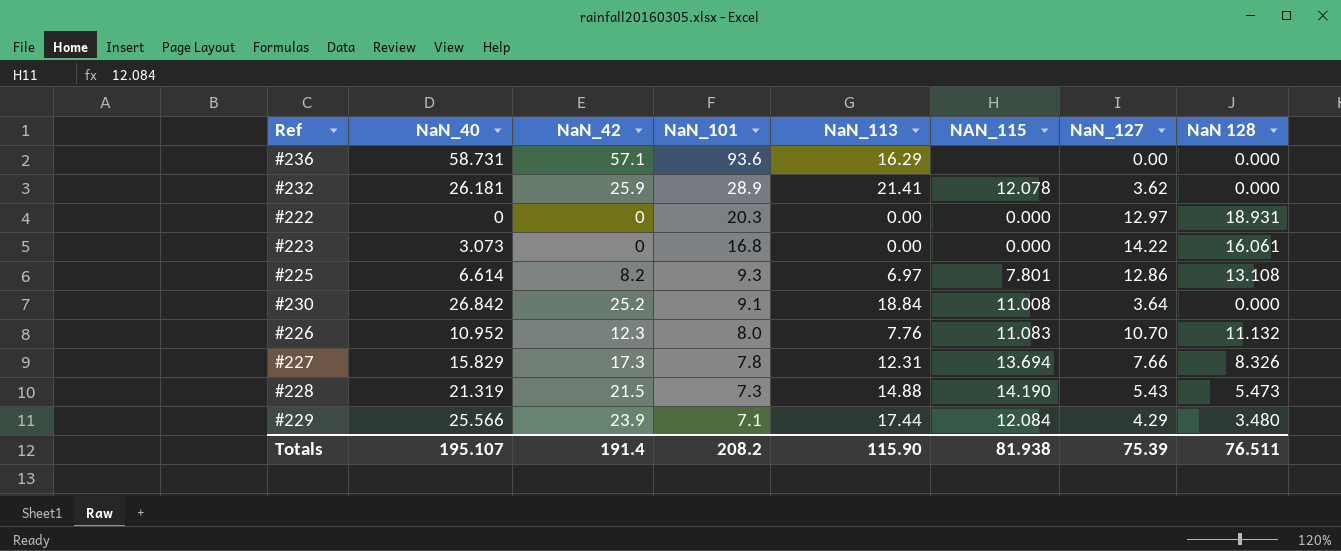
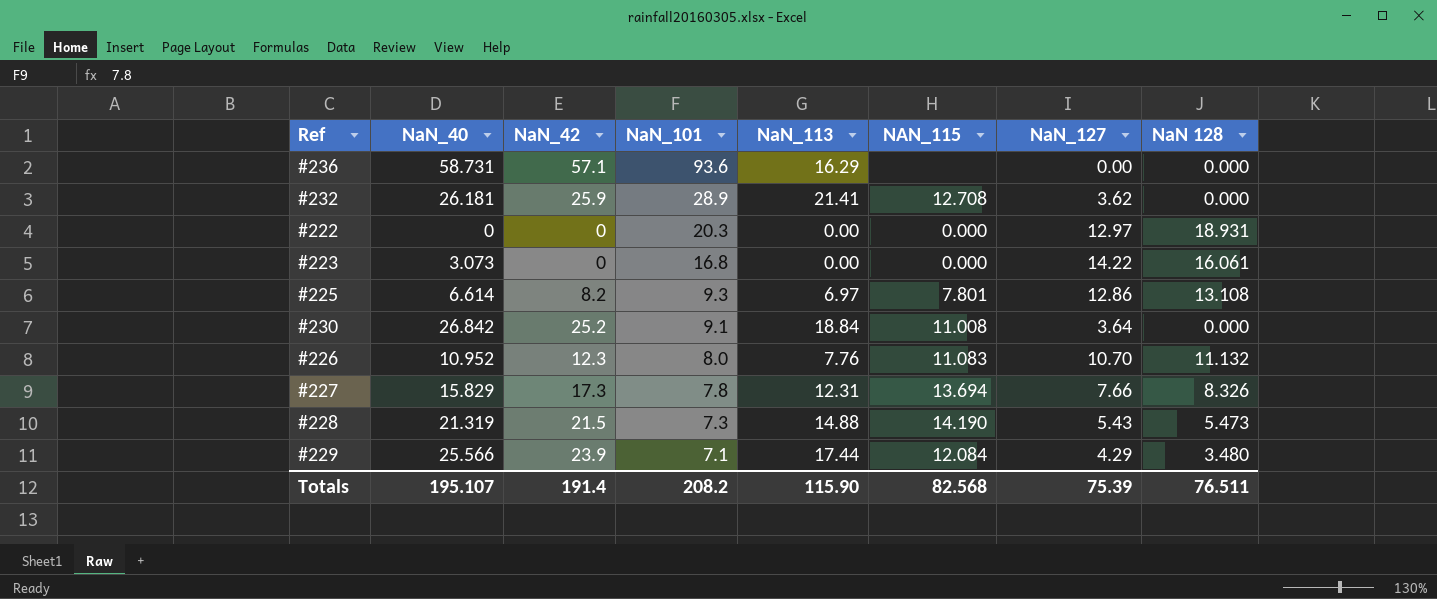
#232 | NAN_115: 12.078 -> 12.708
Totals | NAN_115: 81.938 -> 82.568

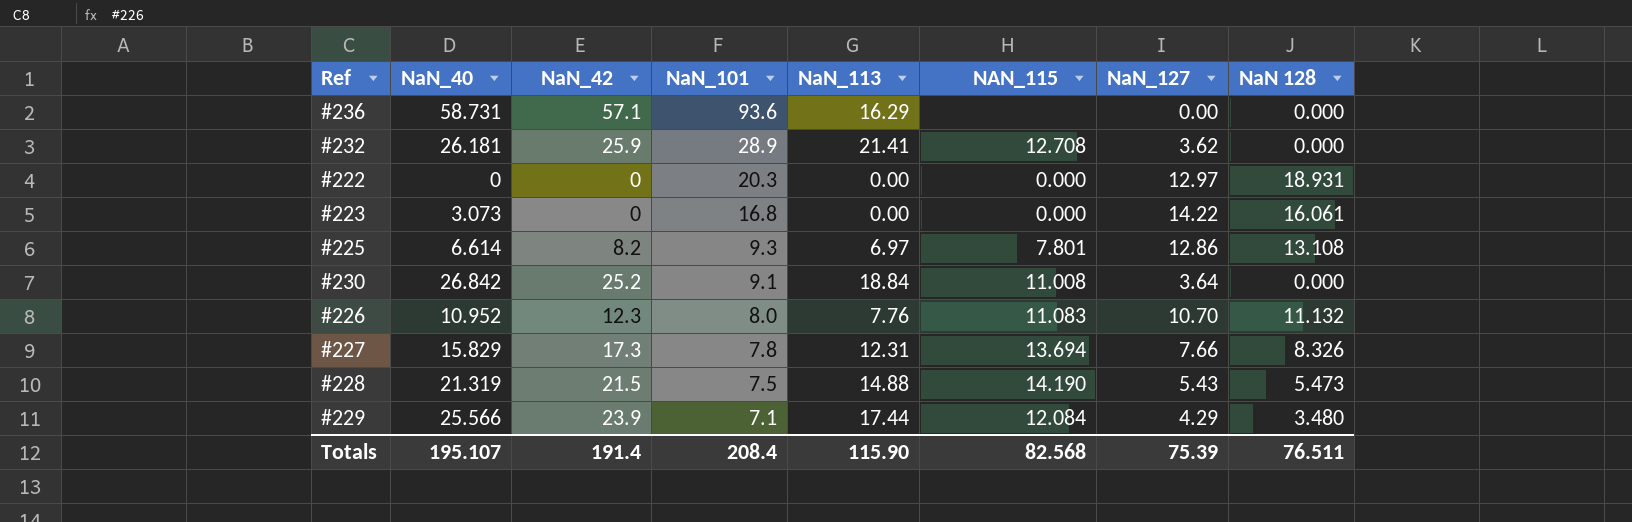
#228 | NaN_101: 7.3 -> 7.5
Totals | NaN_101: 208.2 -> 208.4

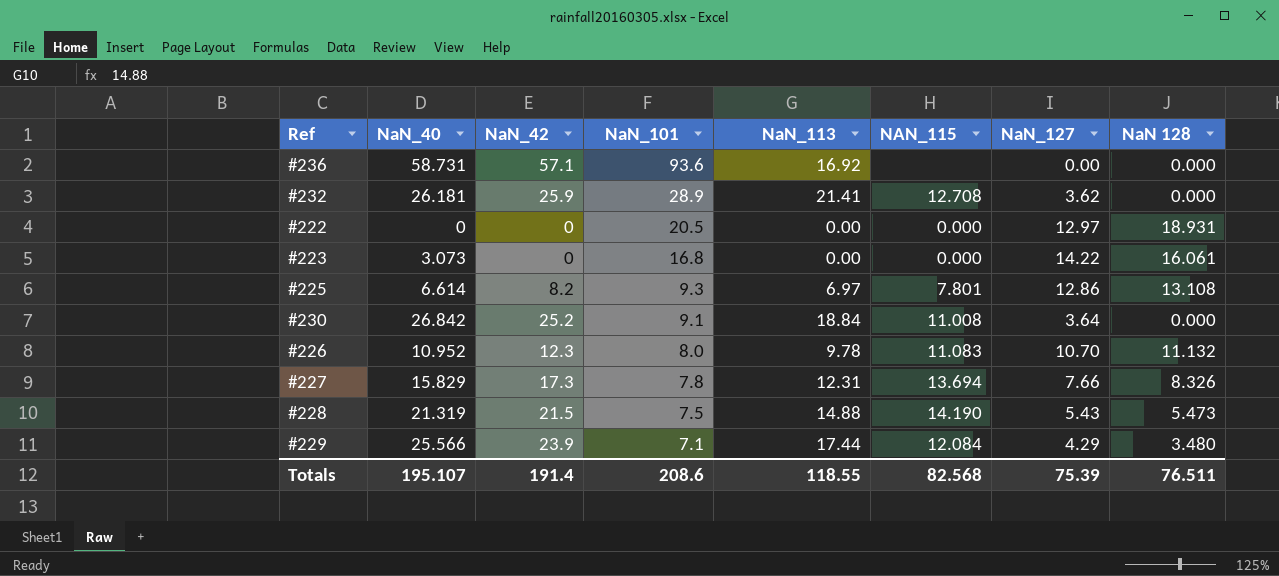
#236 | NaN_113: 16.29 -> 16.92
#222 | NaN_101: 20.3 -> 20.5
#226 | NaN_113: 7.76 -> 9.78
Totals | NaN_101: 208.4 -> 208.6
Totals | NaN_113: 115.90 -> 118.55

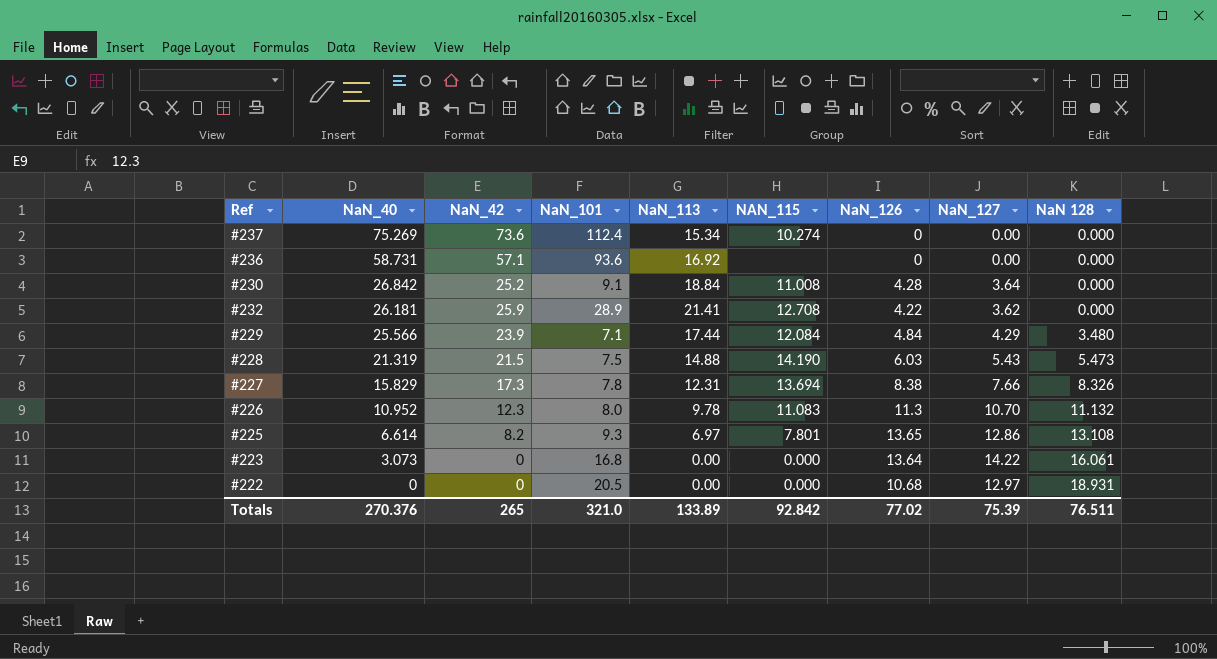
row order: NaN_101 descending -> NaN_40 descending
column NaN_126 | position: none -> 7
row #237: none -> 75.269 | 73.6 | 112.4 | 15.34 | 10.274 | 0 | 0.00 | 0.000
Totals | NaN_40: 195.107 -> 270.376
Totals | NaN_42: 191.4 -> 265
Totals | NaN_101: 208.6 -> 321.0
Totals | NaN_113: 118.55 -> 133.89
Totals | NAN_115: 82.568 -> 92.842

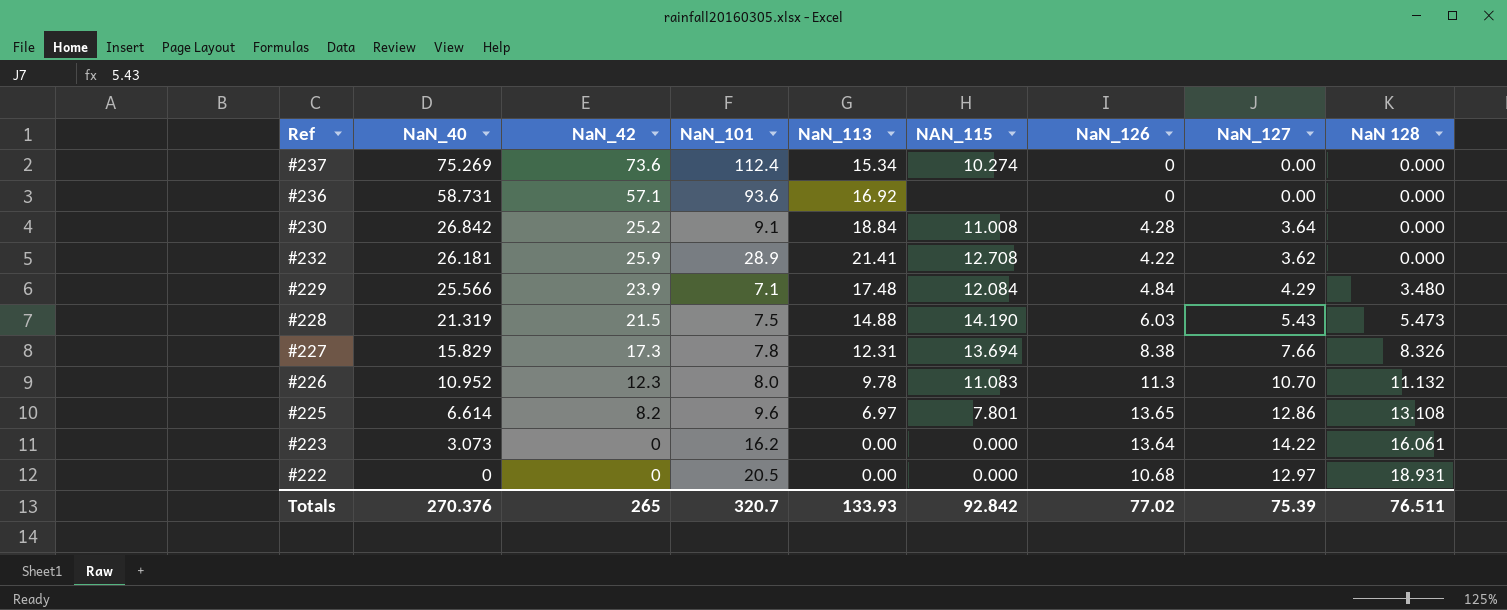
#229 | NaN_113: 17.44 -> 17.48
#225 | NaN_101: 9.3 -> 9.6
#223 | NaN_101: 16.8 -> 16.2
Totals | NaN_101: 321.0 -> 320.7
Totals | NaN_113: 133.89 -> 133.93

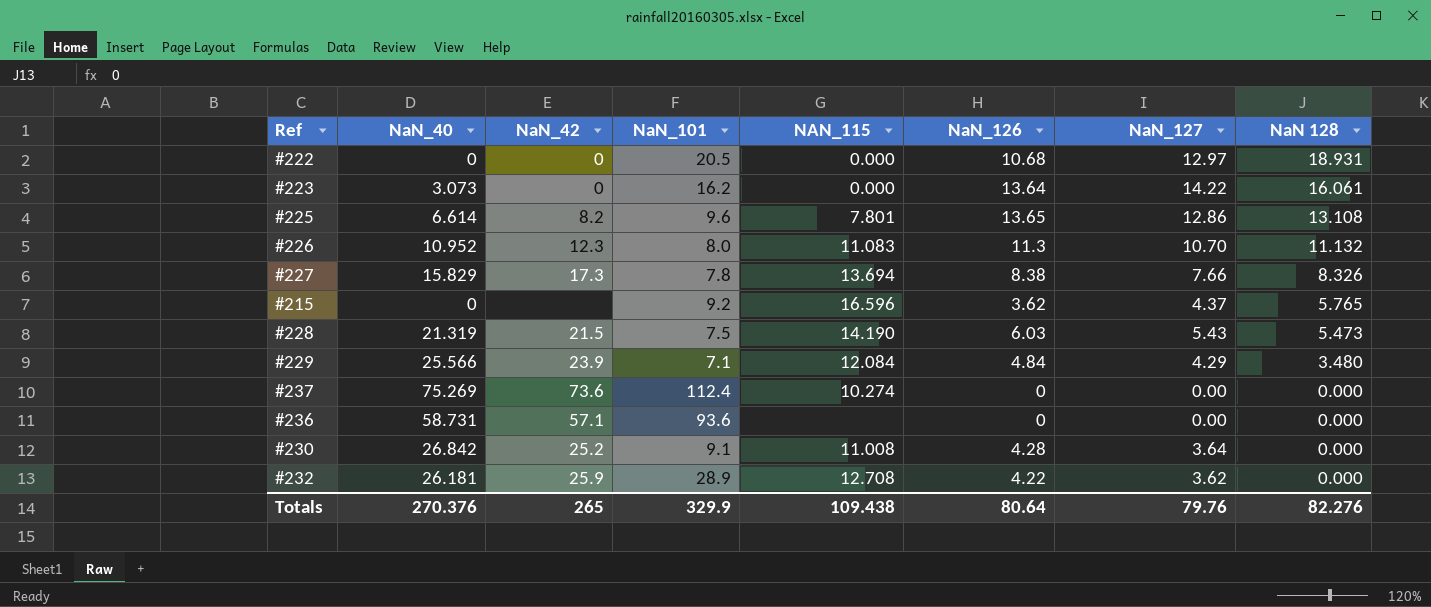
row order: NaN_40 descending -> NaN 128 descending
column NaN_113 | position: 5 -> none
row #215: none -> 0 | none | 9.2 | 16.596 | 3.62 | 4.37 | 5.765
Totals | NaN_101: 320.7 -> 329.9
Totals | NAN_115: 92.842 -> 109.438
Totals | NaN_126: 77.02 -> 80.64
Totals | NaN_127: 75.39 -> 79.76
Totals | NaN 128: 76.511 -> 82.276

